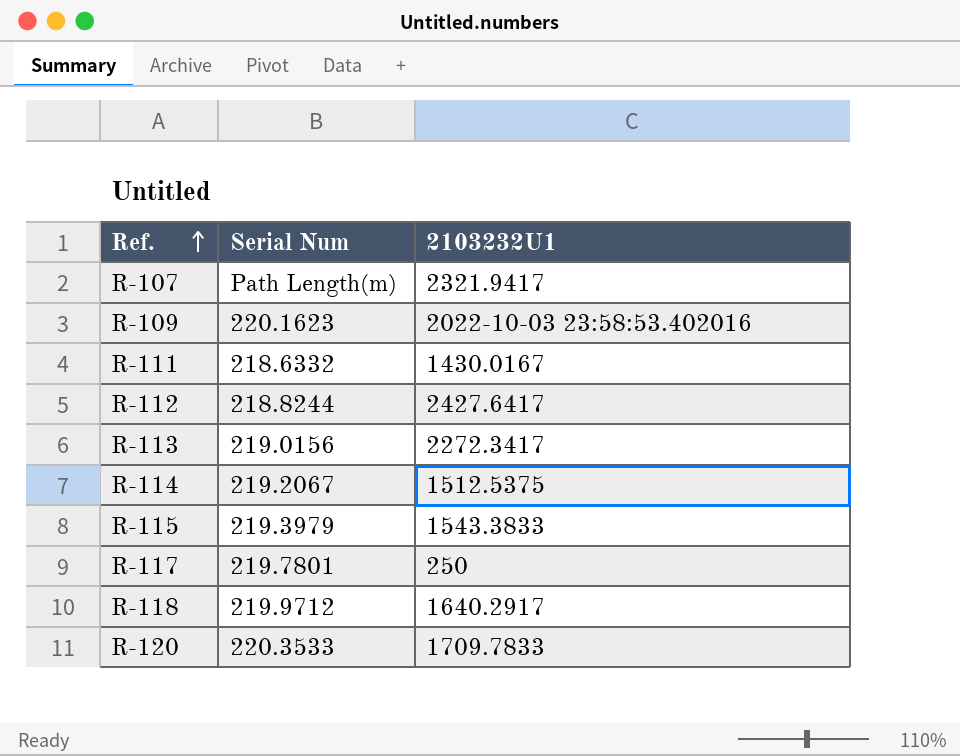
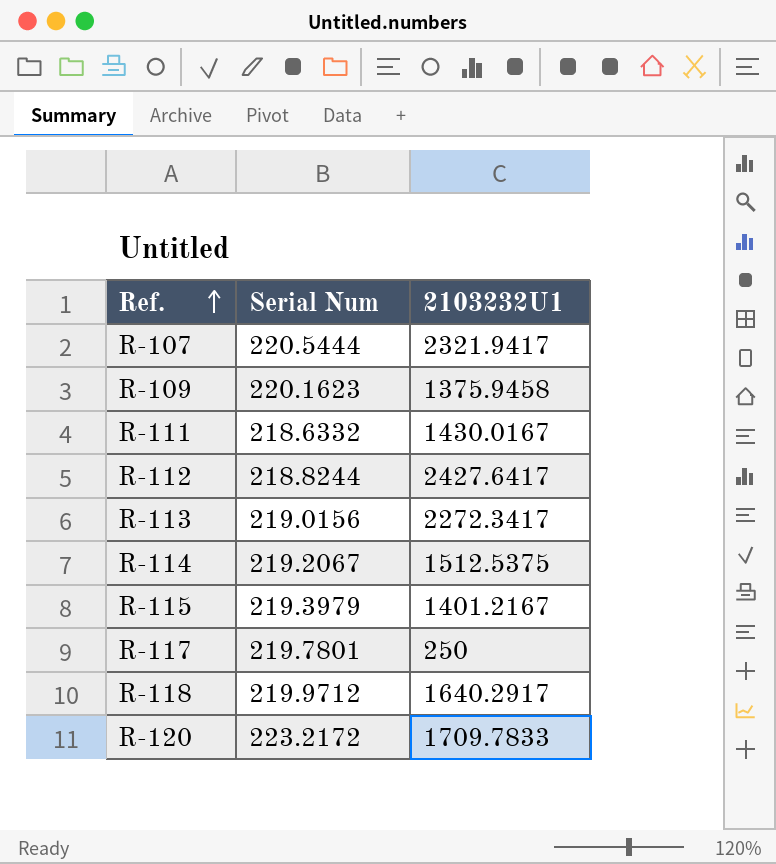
R-107 | Serial Num: Path Length(m) -> 220.5444
R-109 | 2103232U1: 2022-10-03 23:58:53.402016 -> 1375.9458
R-115 | 2103232U1: 1543.3833 -> 1401.2167
R-120 | Serial Num: 220.3533 -> 223.2172

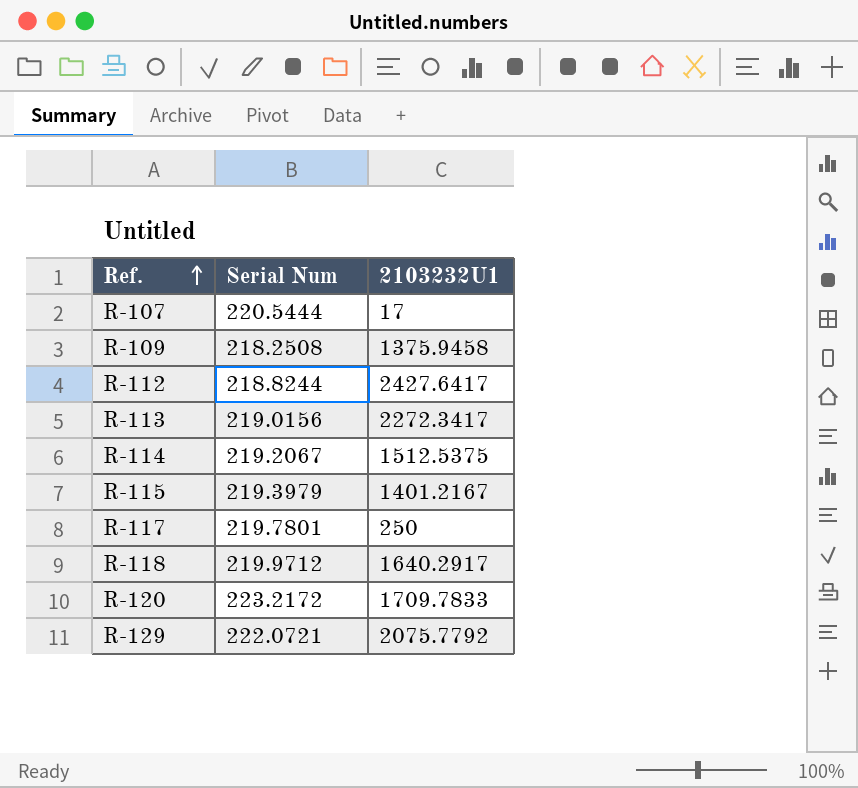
row R-111: 218.6332 | 1430.0167 -> none
R-107 | 2103232U1: 2321.9417 -> 17
R-109 | Serial Num: 220.1623 -> 218.2508
row R-129: none -> 222.0721 | 2075.7792

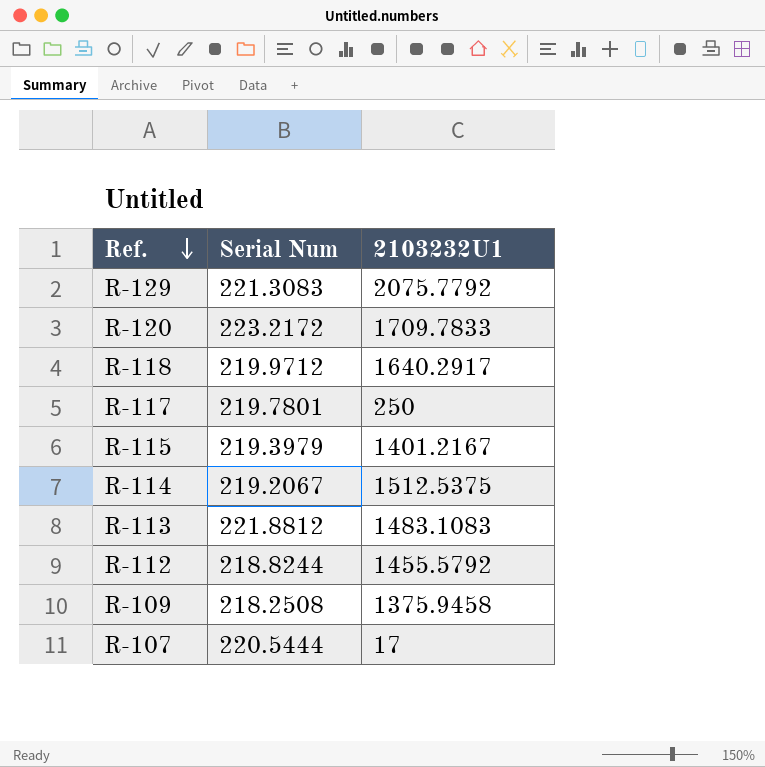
row order: Ref. ascending -> Ref. descending
R-129 | Serial Num: 222.0721 -> 221.3083
R-113 | Serial Num: 219.0156 -> 221.8812
R-113 | 2103232U1: 2272.3417 -> 1483.1083
R-112 | 2103232U1: 2427.6417 -> 1455.5792

